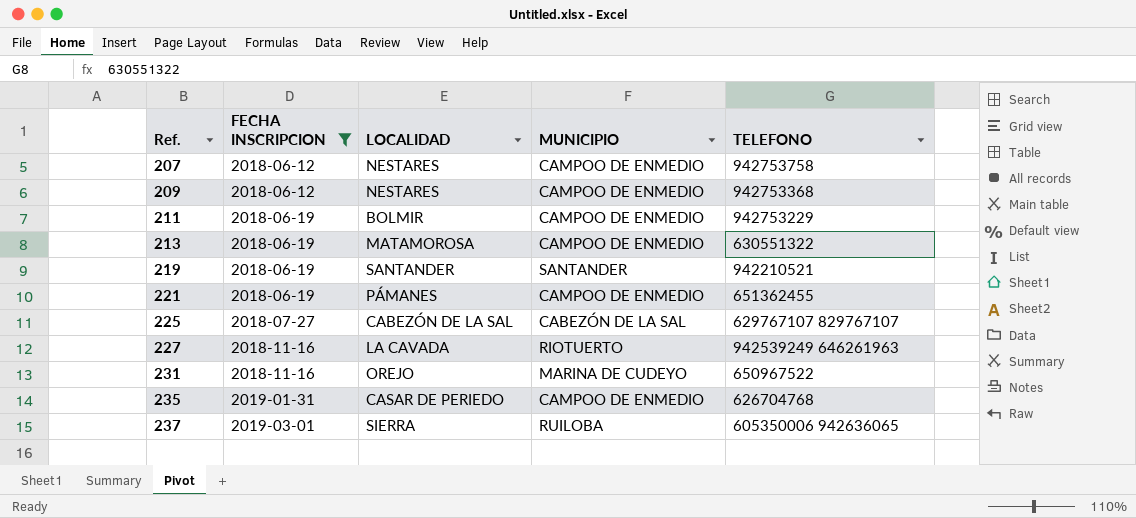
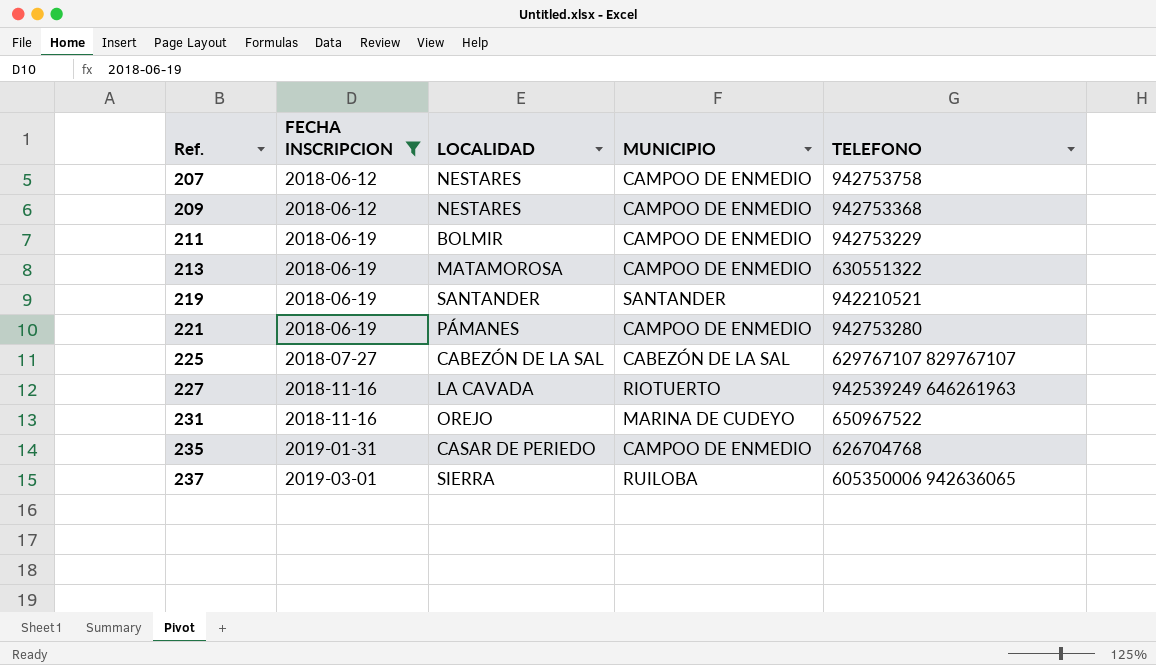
221 | TELEFONO: 651362455 -> 942753280

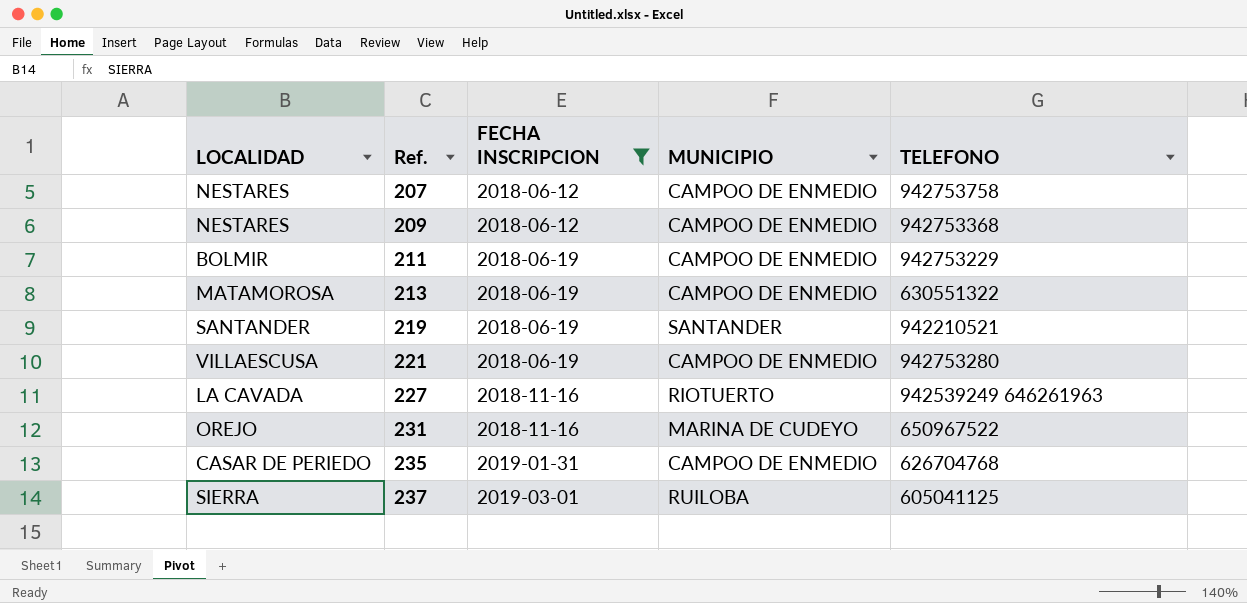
column LOCALIDAD | position: 3 -> 1
row 225: 2018-07-27 | CABEZÓN DE LA SAL | CABEZÓN DE LA SAL | 629767107 829767107 -> none
221 | LOCALIDAD: PÁMANES -> VILLAESCUSA
237 | TELEFONO: 605350006 942636065 -> 605041125

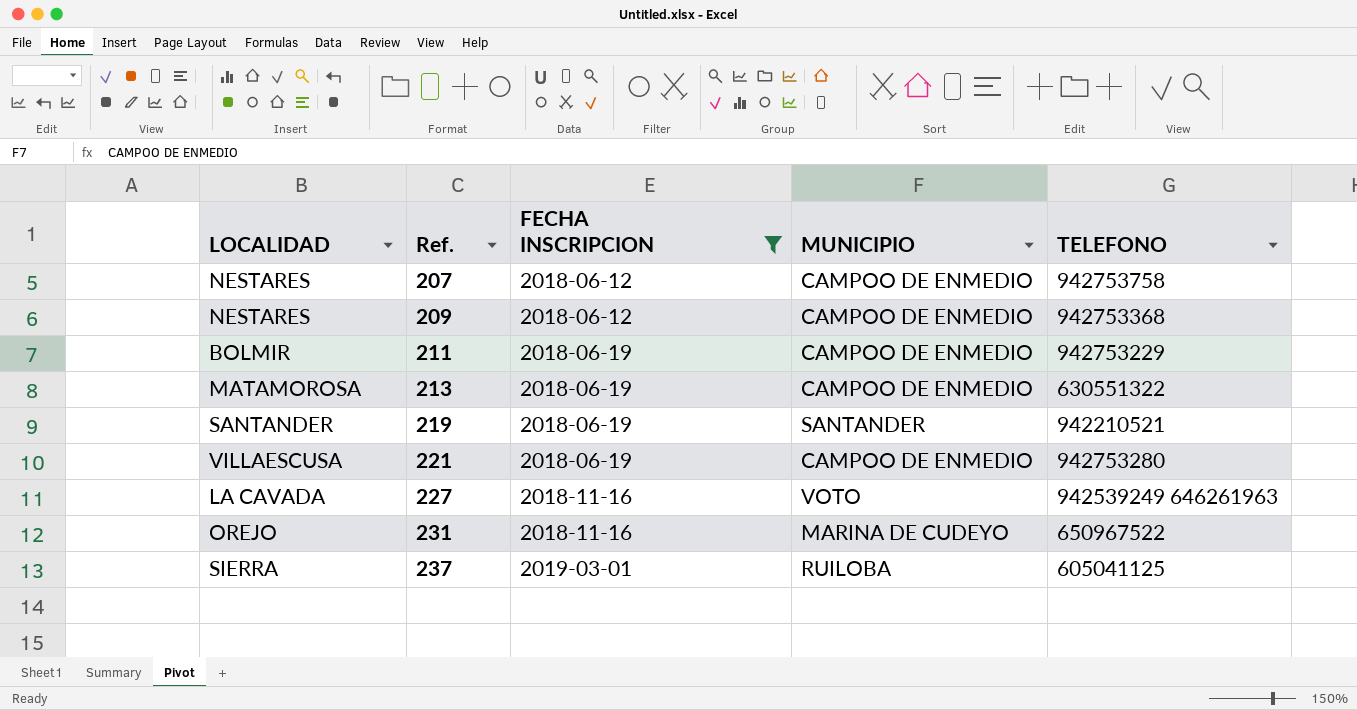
row 235: CASAR DE PERIEDO | 2019-01-31 | CAMPOO DE ENMEDIO | 626704768 -> none
227 | MUNICIPIO: RIOTUERTO -> VOTO

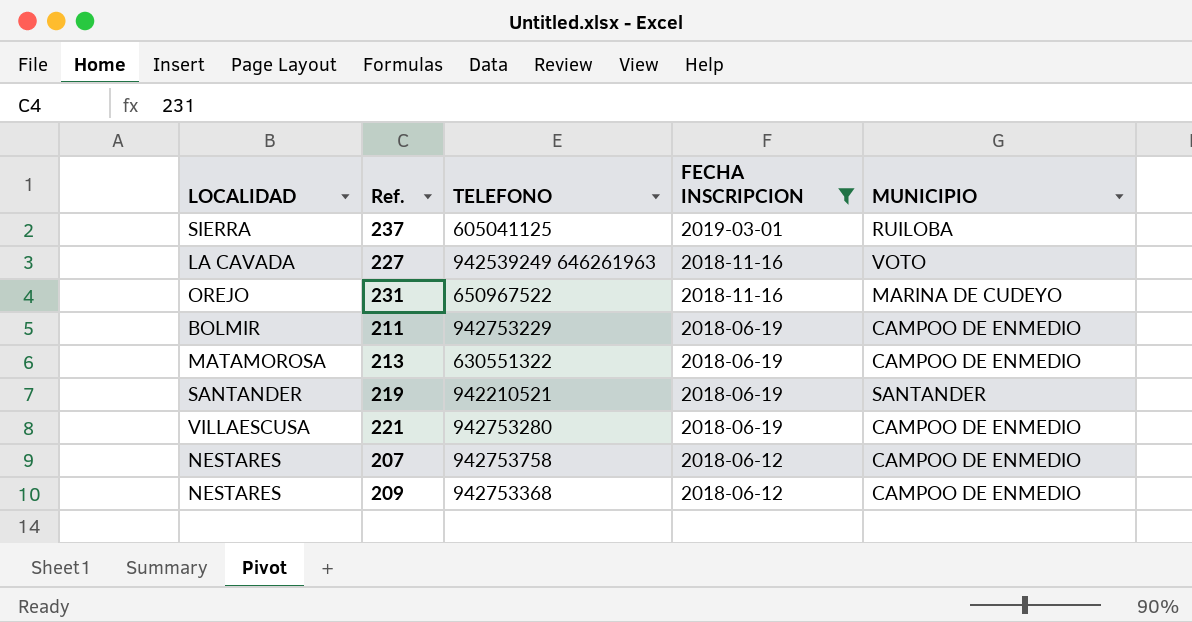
row order: Ref. ascending -> FECHA INSCRIPCION descending
column TELEFONO | position: 5 -> 3

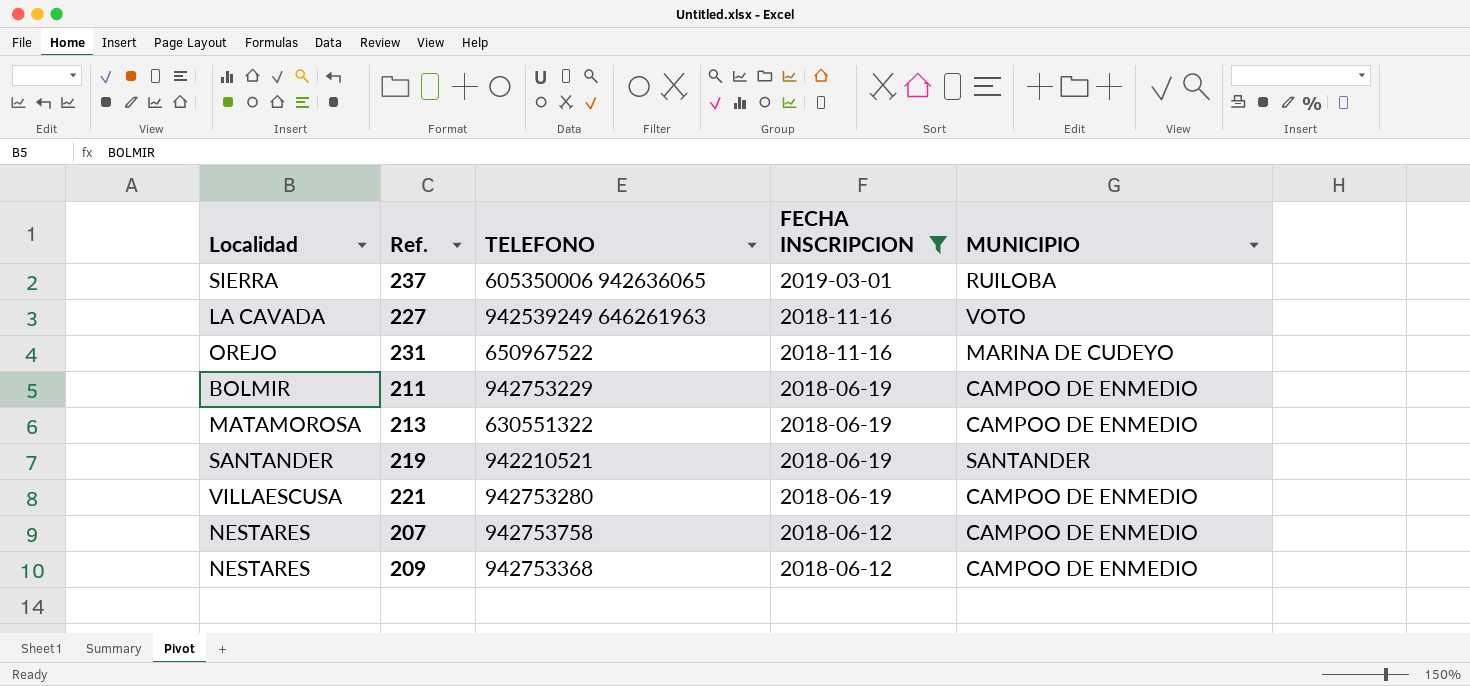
column name: LOCALIDAD -> Localidad
237 | TELEFONO: 605041125 -> 605350006 942636065

